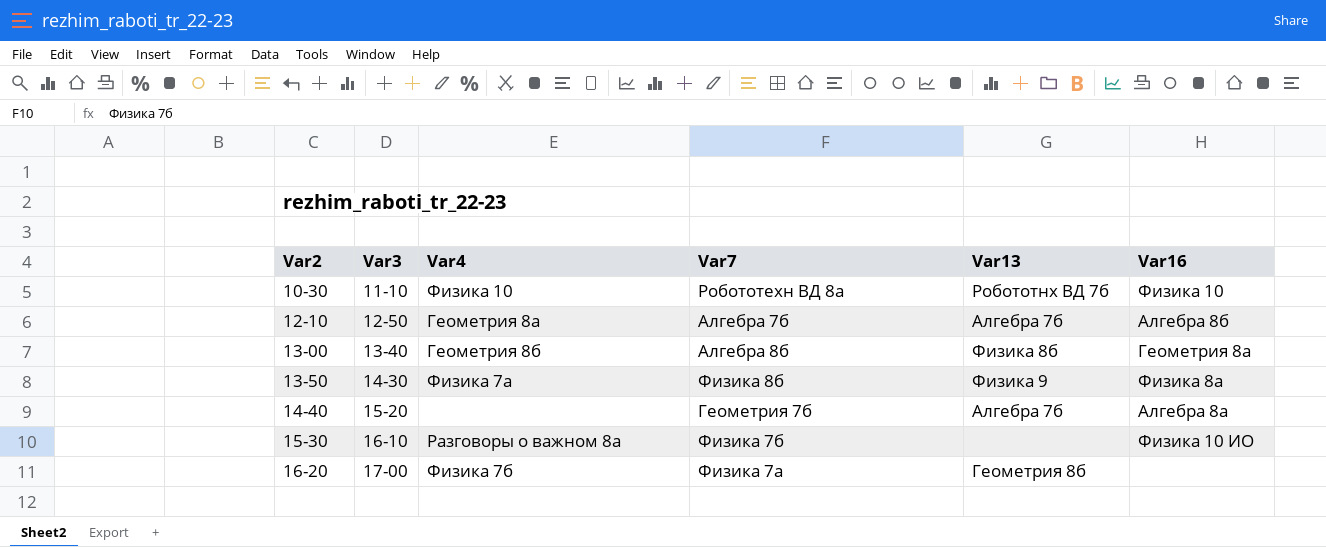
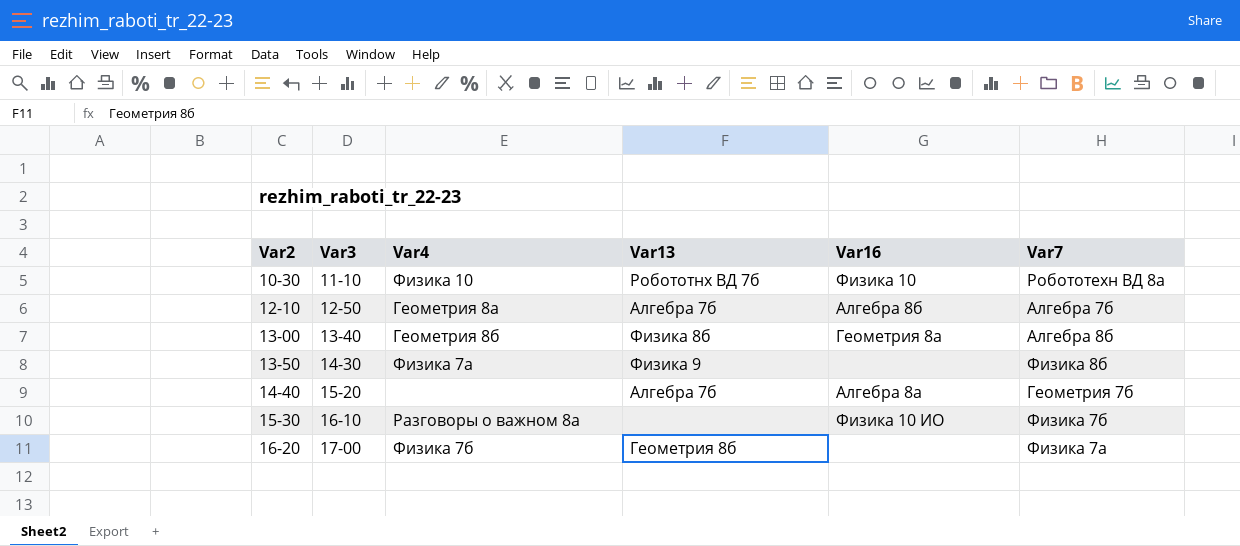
column Var7 | position: 4 -> 6
13-50 | Var16: Физика 8а -> none

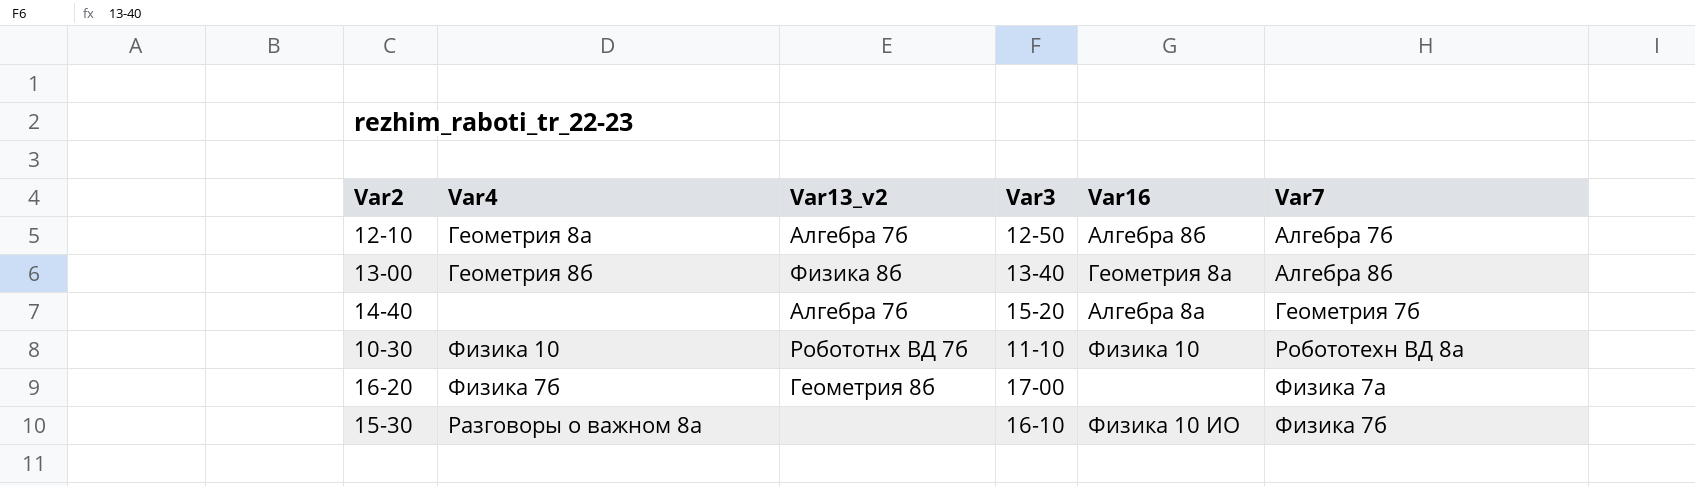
row order: Var2 ascending -> Var7 ascending
column name: Var13 -> Var13_v2
column Var3 | position: 2 -> 4
row 13-50: 14-30 | Физика 7а | Физика 9 | none | Физика 8б -> none

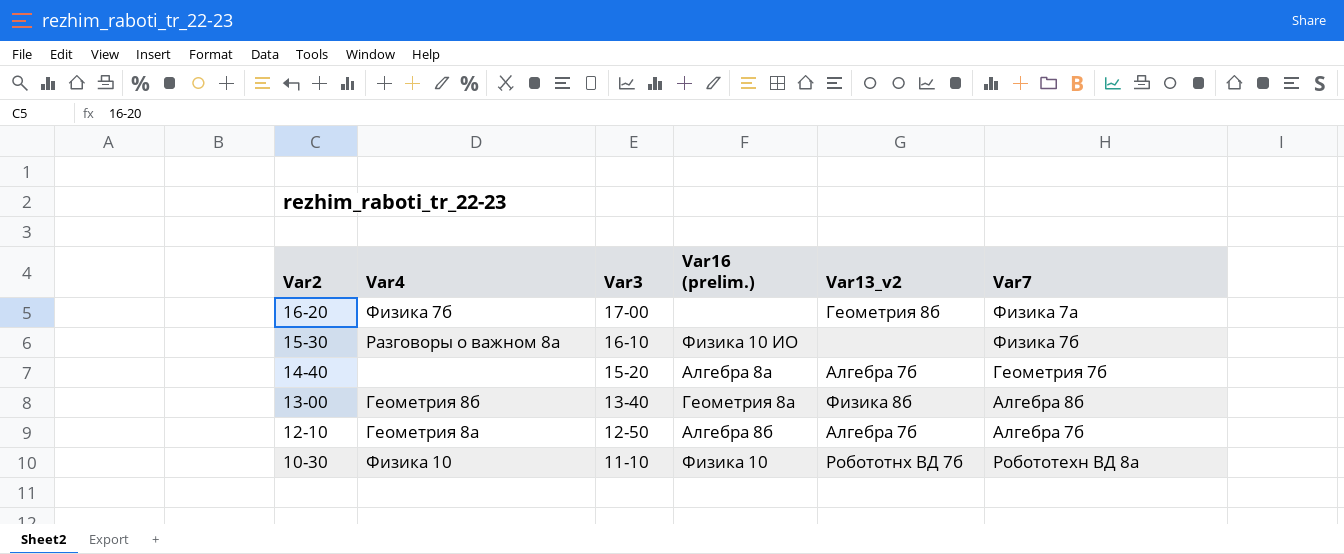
row order: Var7 ascending -> Var2 descending
column name: Var16 -> Var16 (prelim.)
column Var13_v2 | position: 3 -> 5

